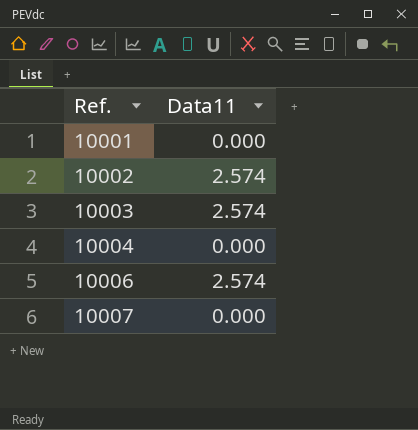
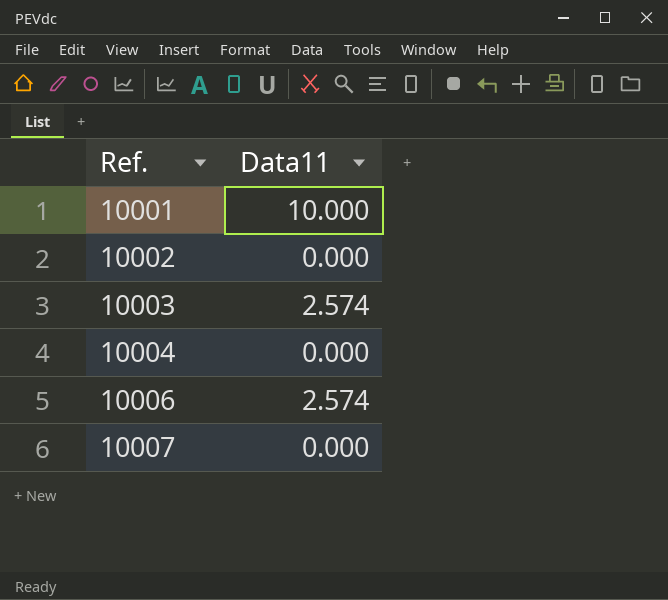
10001 | Data11: 0.000 -> 10.000
10002 | Data11: 2.574 -> 0.000

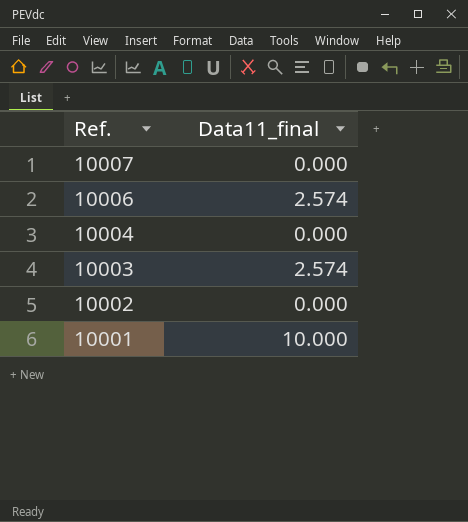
row order: Ref. ascending -> Ref. descending
column name: Data11 -> Data11_final

